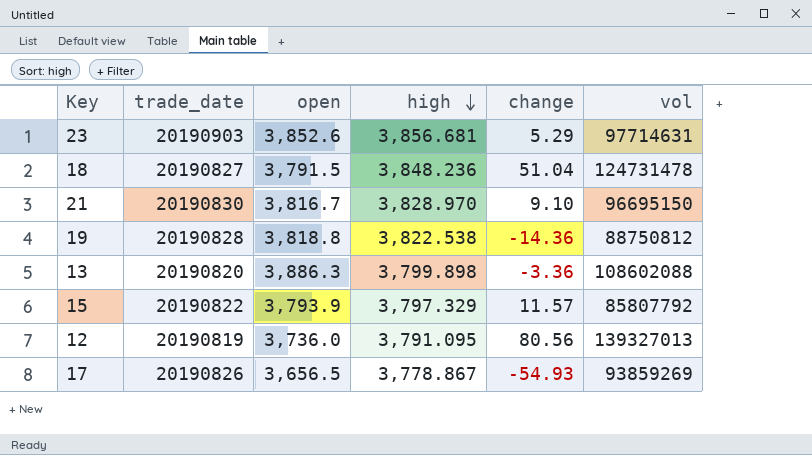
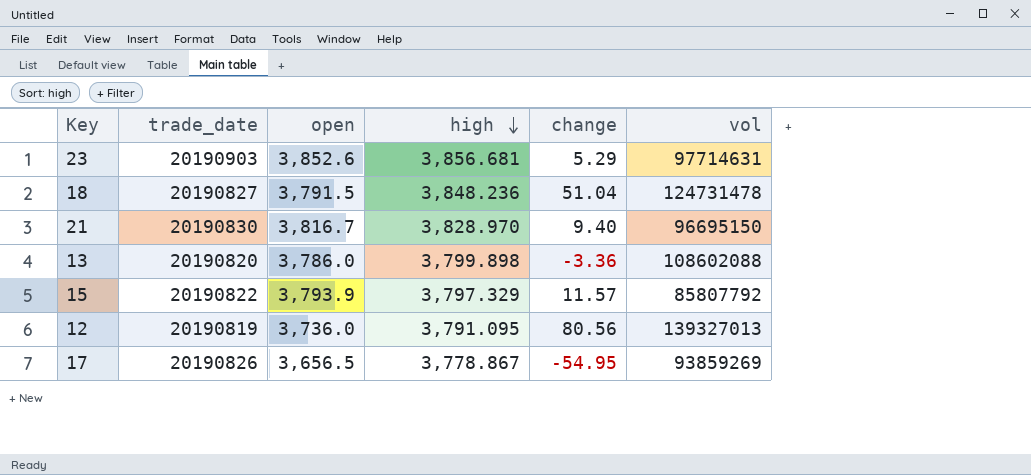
row 19: 20190828 | 3,818.8 | 3,822.538 | -14.36 | 88750812 -> none
21 | change: 9.10 -> 9.40
13 | open: 3,886.3 -> 3,786.0
17 | change: -54.93 -> -54.95

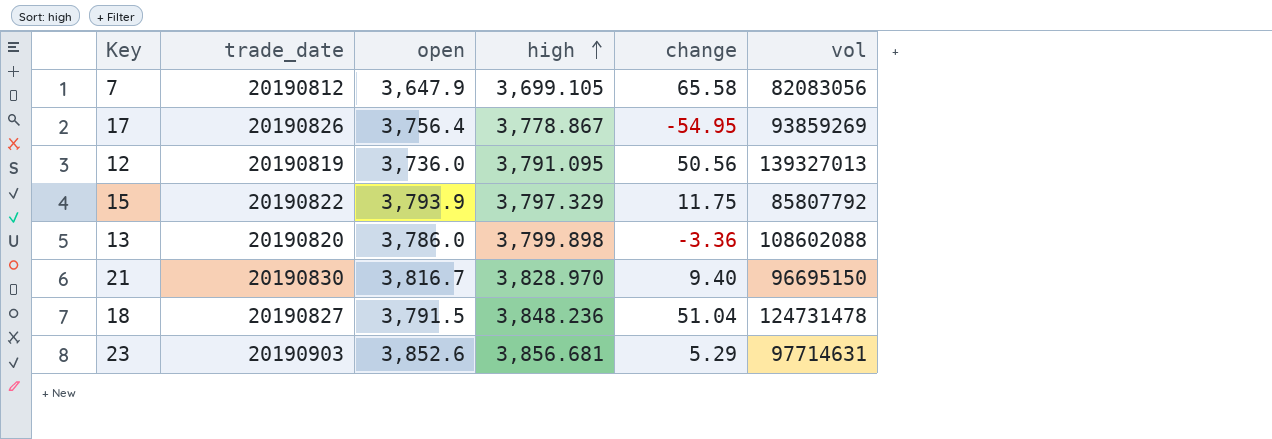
row order: high descending -> high ascending
row 7: none -> 20190812 | 3,647.9 | 3,699.105 | 65.58 | 82083056
17 | open: 3,656.5 -> 3,756.4
12 | change: 80.56 -> 50.56
15 | change: 11.57 -> 11.75

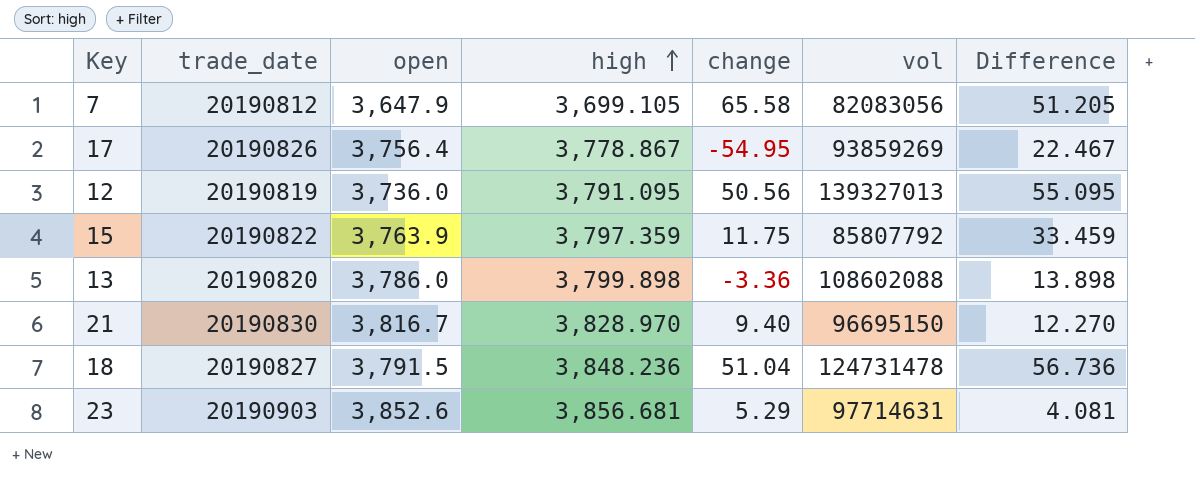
column Difference | formula: none -> [high] - [open]
15 | open: 3,793.9 -> 3,763.9
15 | high: 3,797.329 -> 3,797.359

